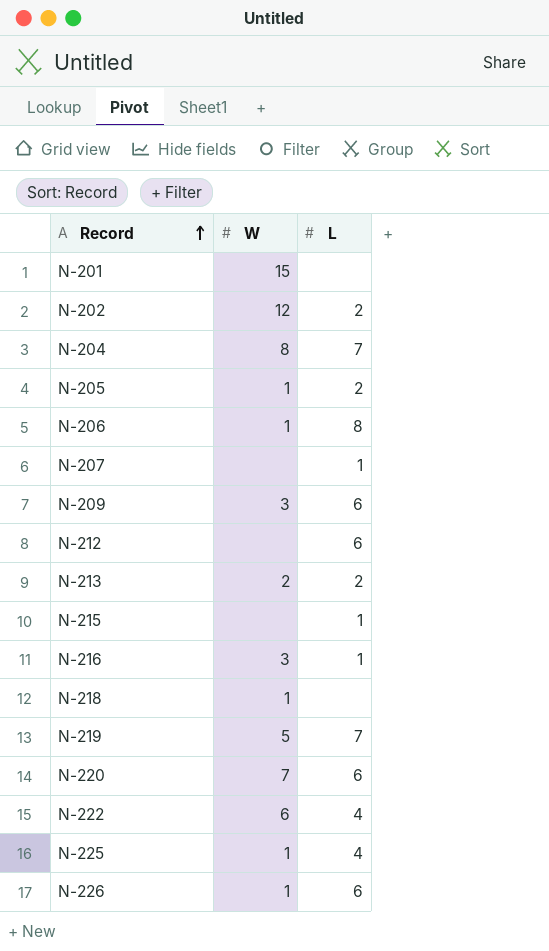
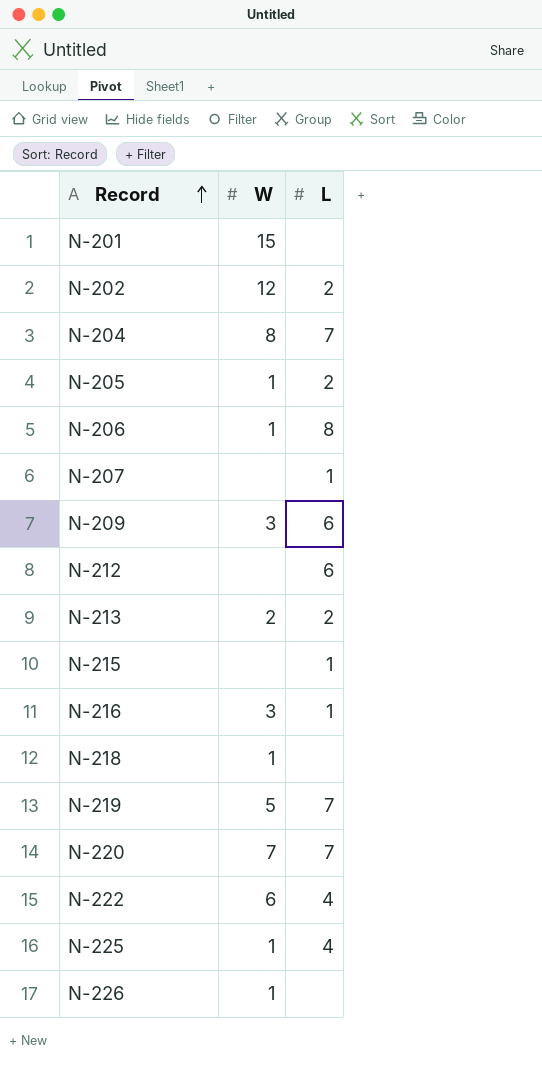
N-220 | L: 6 -> 7
N-226 | L: 6 -> none

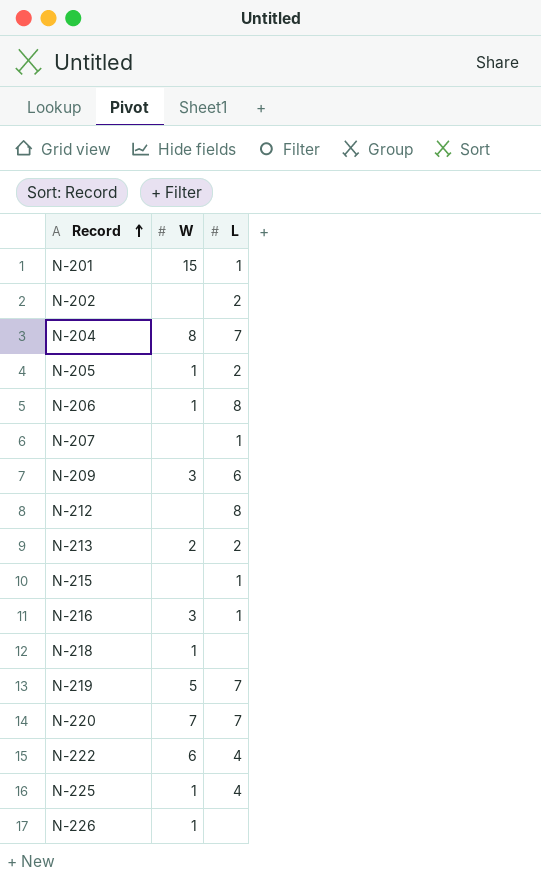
N-201 | L: none -> 1
N-202 | W: 12 -> none
N-212 | L: 6 -> 8

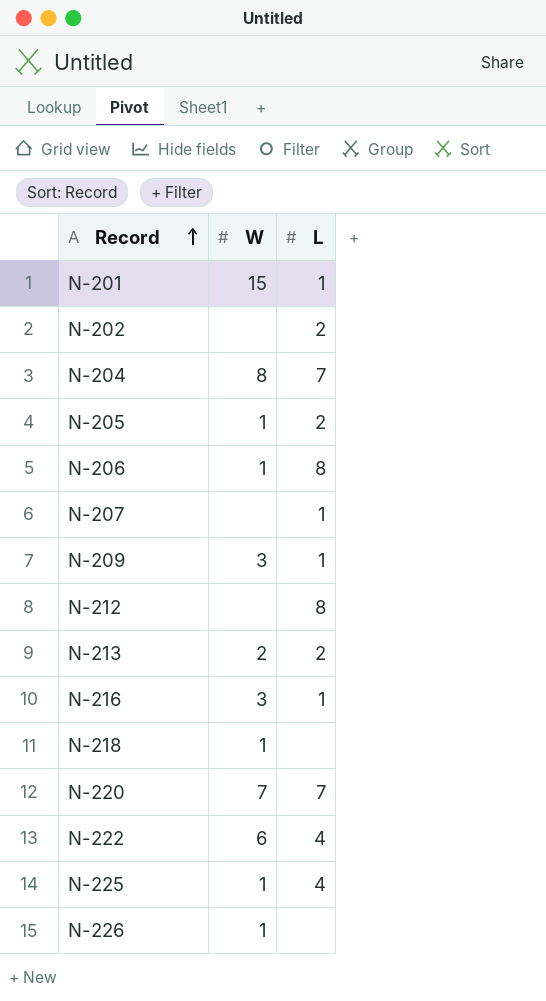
row N-215: none | 1 -> none
row N-219: 5 | 7 -> none
N-209 | L: 6 -> 1

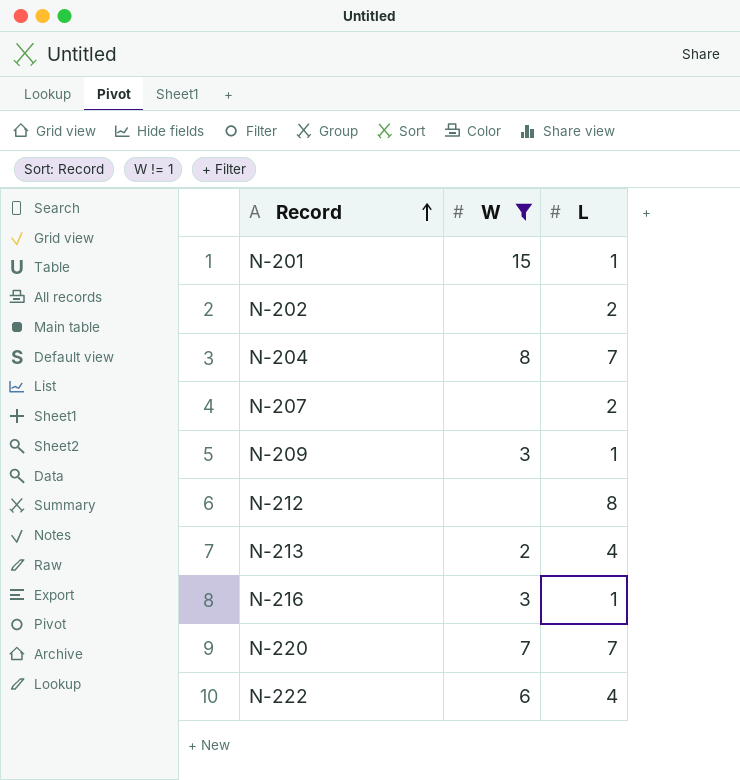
filter: none -> W != 1
N-207 | L: 1 -> 2
N-213 | L: 2 -> 4

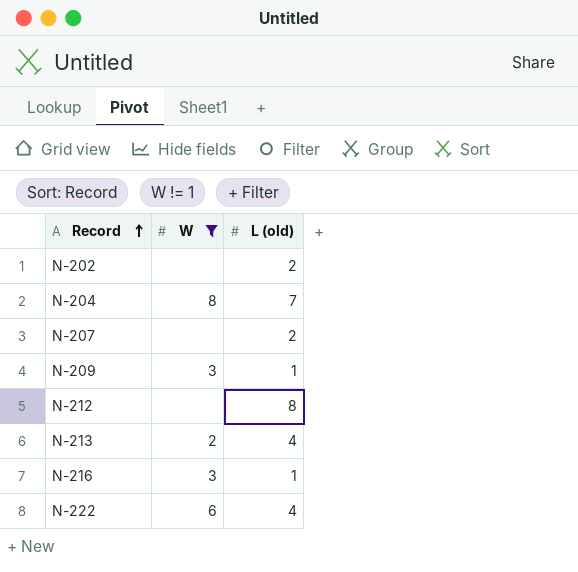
column name: L -> L (old)
row N-201: 15 | 1 -> none
row N-220: 7 | 7 -> none

